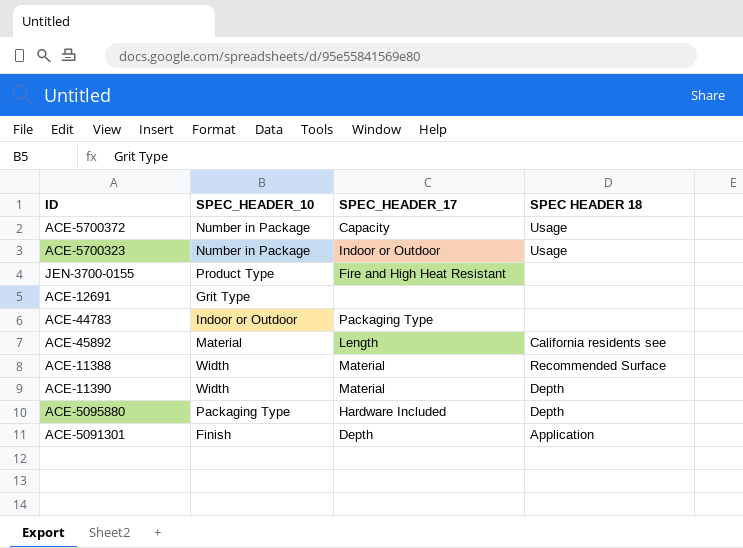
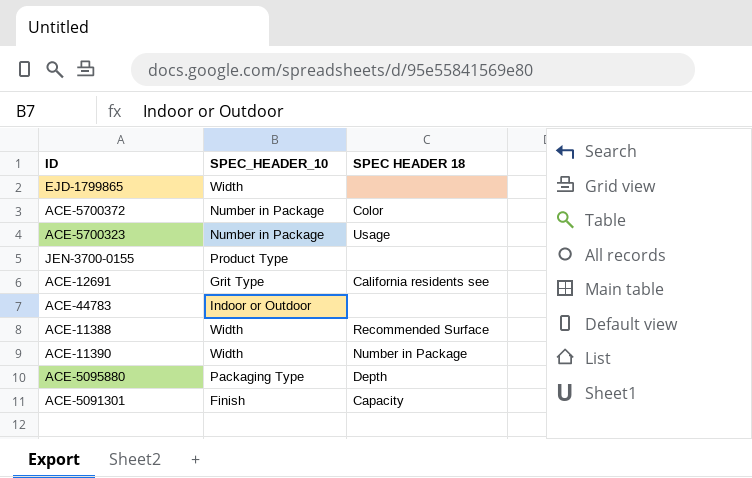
column SPEC_HEADER_17 | position: 3 -> none
row ACE-45892: Material | Length | California residents see -> none
row EJD-1799865: none -> Width | none
ACE-5700372 | SPEC HEADER 18: Usage -> Color
ACE-12691 | SPEC HEADER 18: none -> California residents see
ACE-11390 | SPEC HEADER 18: Depth -> Number in Package
ACE-5091301 | SPEC HEADER 18: Application -> Capacity

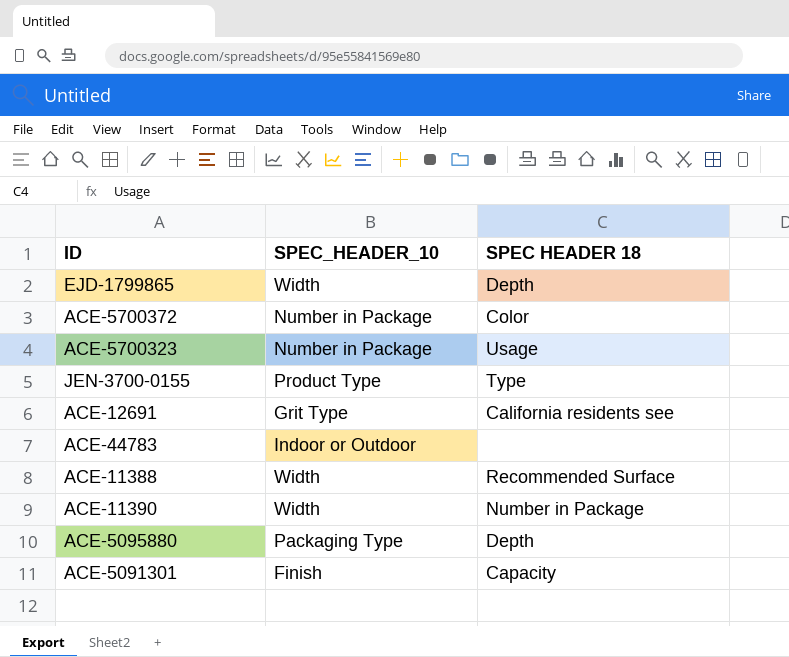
EJD-1799865 | SPEC HEADER 18: none -> Depth
JEN-3700-0155 | SPEC HEADER 18: none -> Type

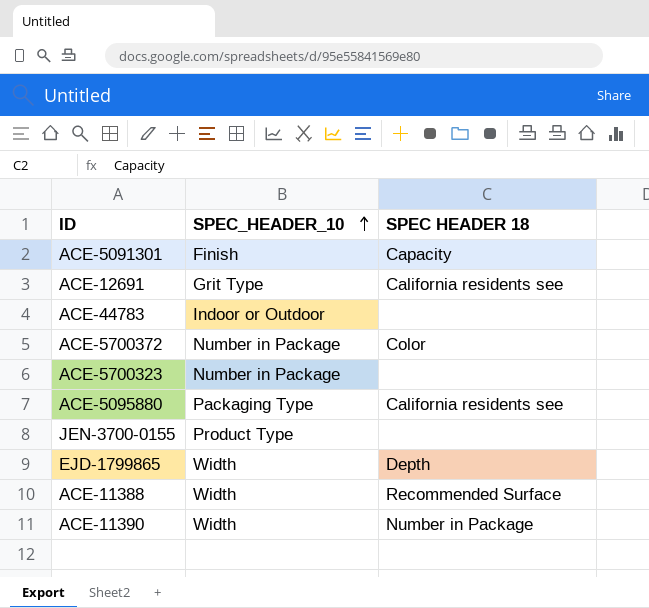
row order: none -> SPEC_HEADER_10 ascending
ACE-5700323 | SPEC HEADER 18: Usage -> none
ACE-5095880 | SPEC HEADER 18: Depth -> California residents see
JEN-3700-0155 | SPEC HEADER 18: Type -> none

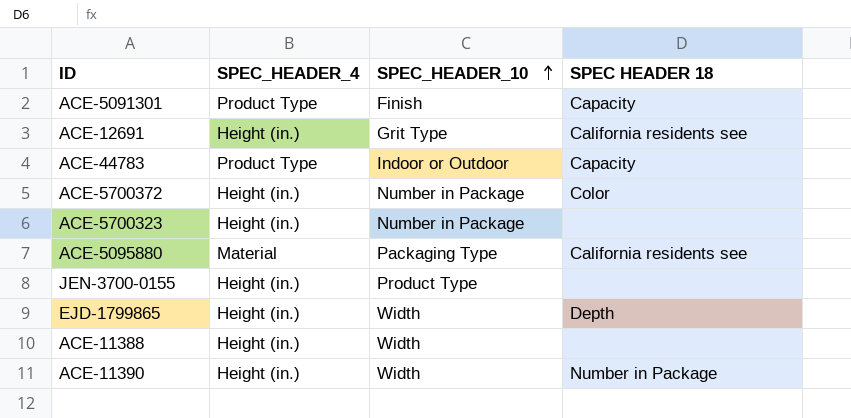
column SPEC_HEADER_4 | position: none -> 2
ACE-44783 | SPEC HEADER 18: none -> Capacity
ACE-11388 | SPEC HEADER 18: Recommended Surface -> none

